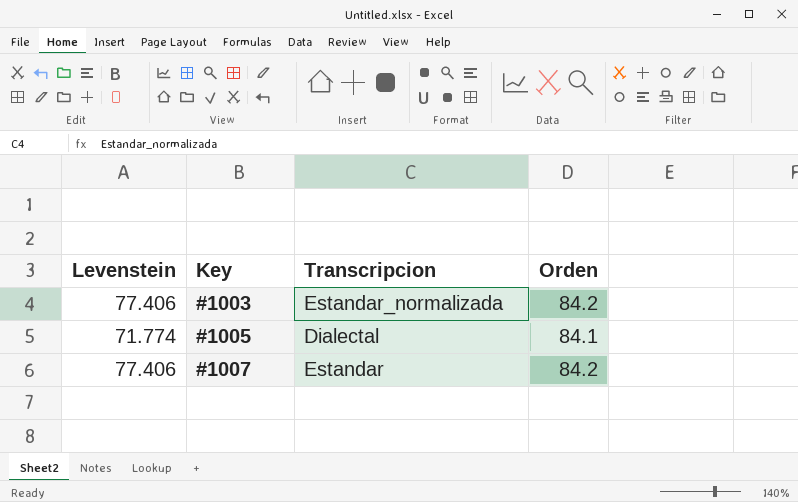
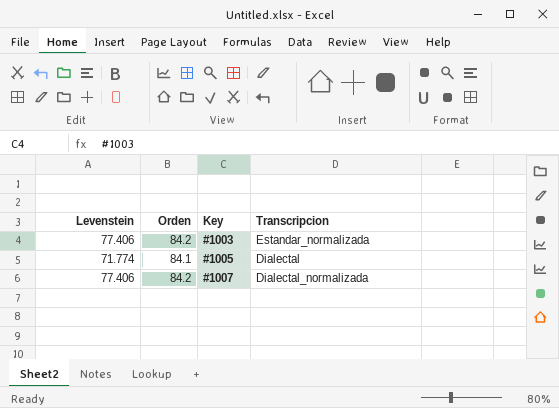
column Orden | position: 4 -> 2
#1007 | Transcripcion: Estandar -> Dialectal_normalizada

